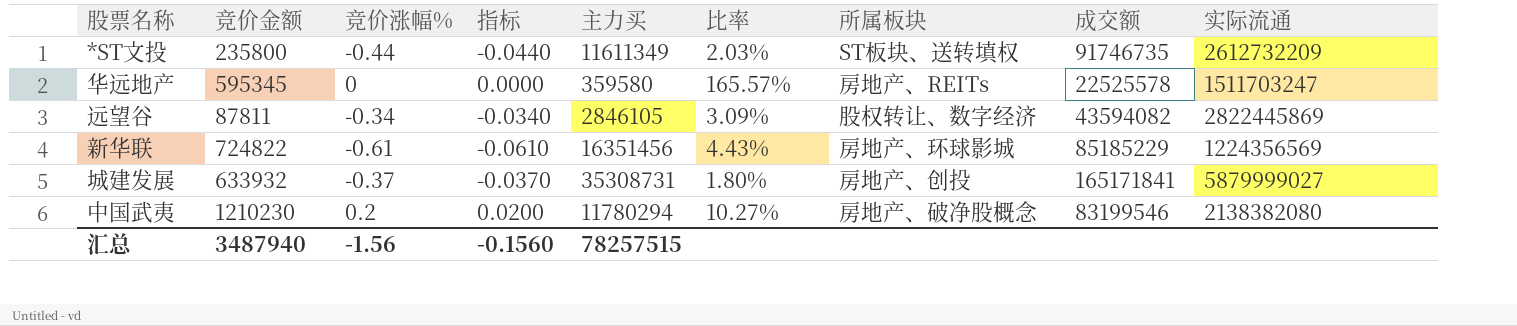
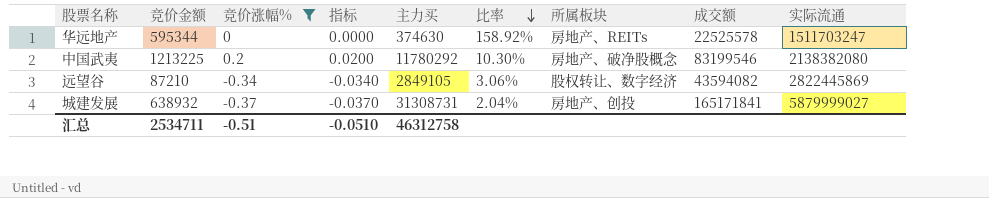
filter: none -> 竞价涨幅% >= -0.37
row order: none -> 比率 descending
华远地产 | 竞价金额: 595345 -> 595344
华远地产 | 主力买: 359580 -> 374630
华远地产 | 比率: 165.57% -> 158.92%
中国武夷 | 竞价金额: 1210230 -> 1213225
中国武夷 | 主力买: 11780294 -> 11780292
中国武夷 | 比率: 10.27% -> 10.30%
远望谷 | 竞价金额: 87811 -> 87210
远望谷 | 主力买: 2846105 -> 2849105
远望谷 | 比率: 3.09% -> 3.06%
城建发展 | 竞价金额: 633932 -> 638932
城建发展 | 主力买: 35308731 -> 31308731
城建发展 | 比率: 1.80% -> 2.04%
汇总 | 竞价金额: 3487940 -> 2534711
汇总 | 竞价涨幅%: -1.56 -> -0.51
汇总 | 指标: -0.1560 -> -0.0510
汇总 | 主力买: 78257515 -> 46312758

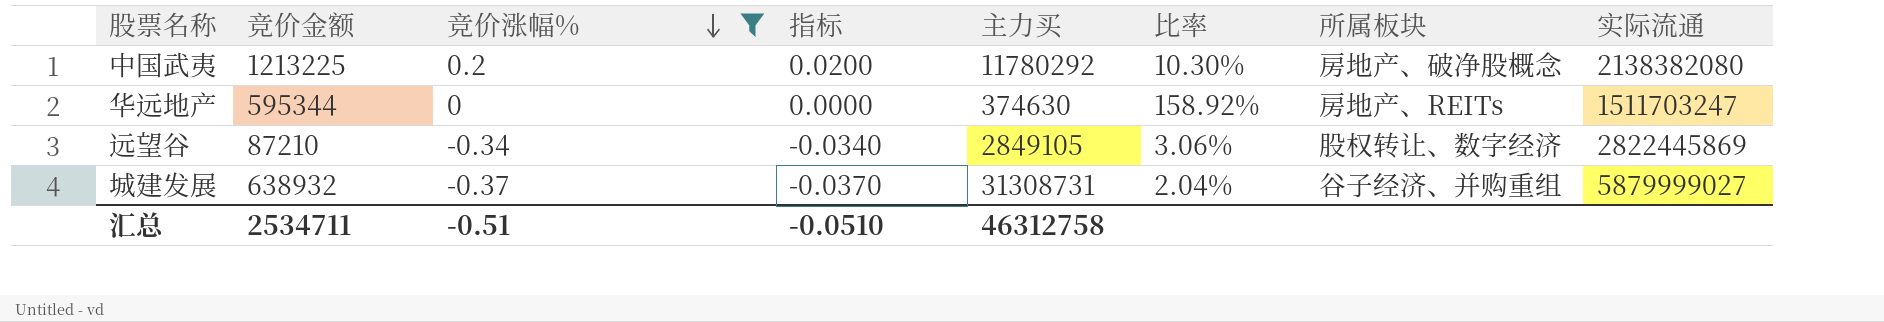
row order: 比率 descending -> 竞价涨幅% descending
column 成交额 | position: 8 -> none
城建发展 | 所属板块: 房地产、创投 -> 谷子经济、并购重组

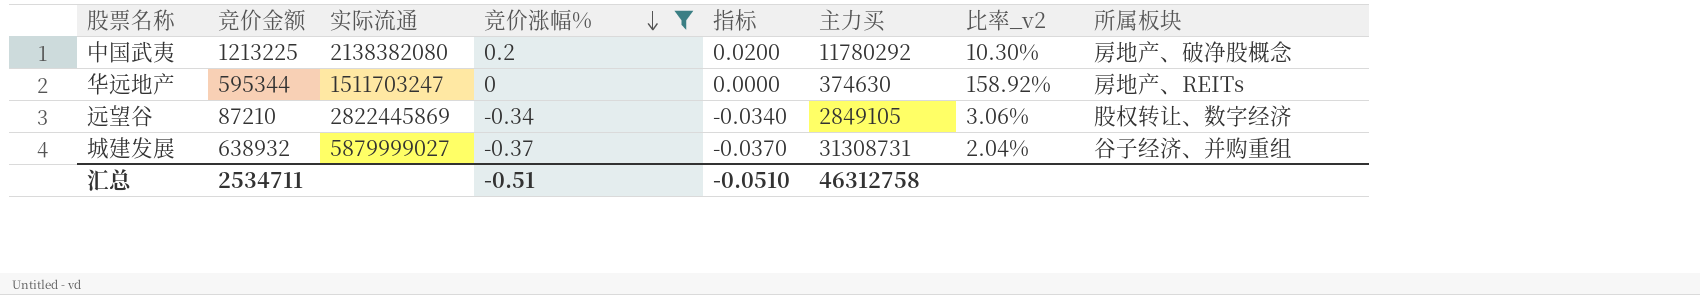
column 实际流通 | position: 8 -> 3
column name: 比率 -> 比率_v2

